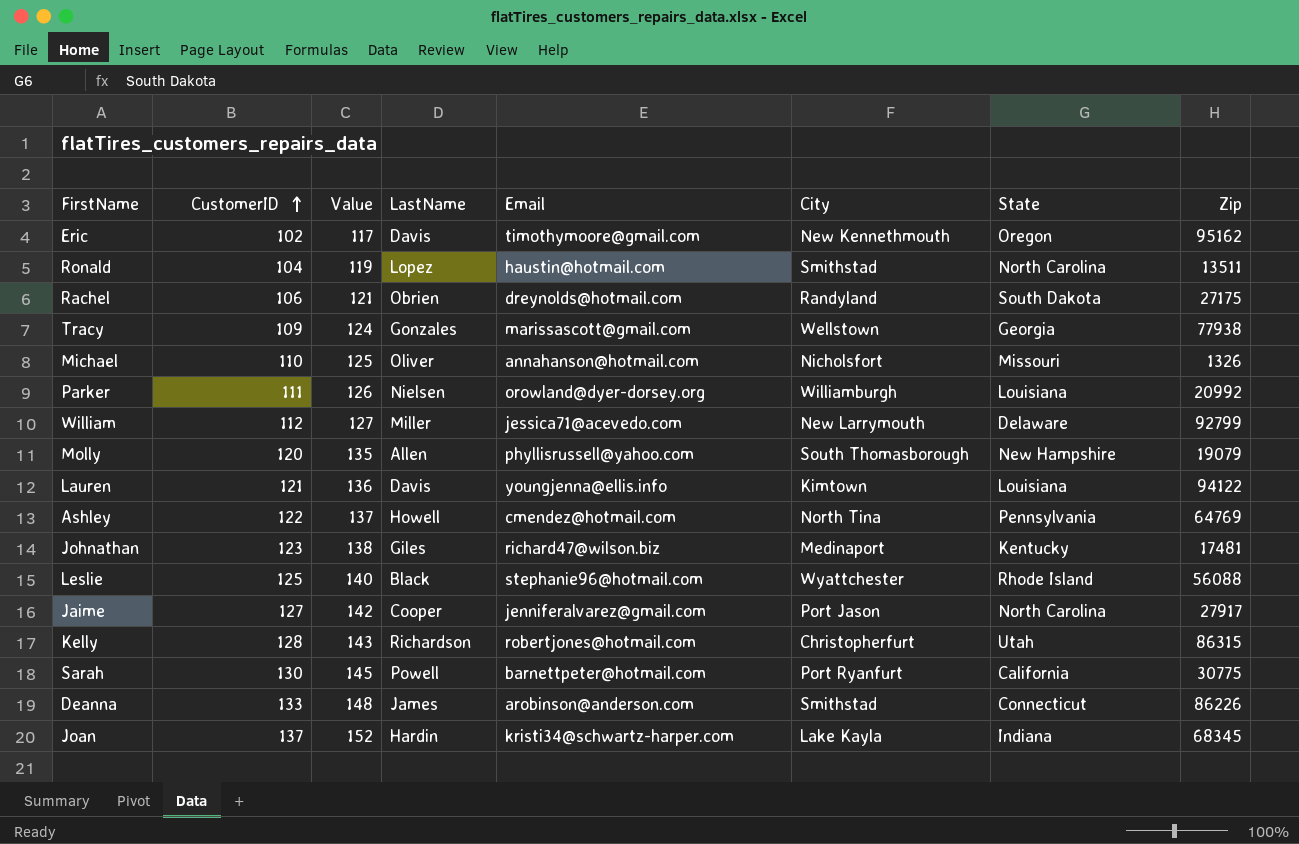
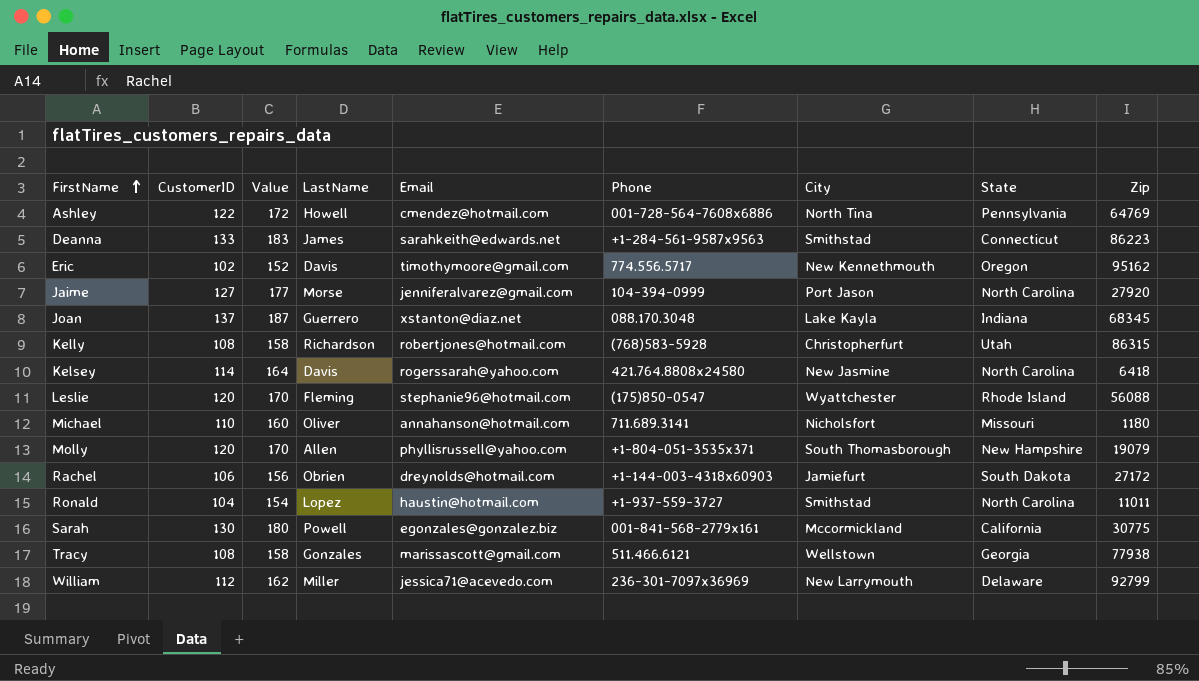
row order: CustomerID ascending -> FirstName ascending
column Value | formula: [CustomerID] + 15 -> [CustomerID] + 50
column Phone | position: none -> 6
row Parker: 111 | 126 | Nielsen | orowland@dyer-dorsey.org | Williamburgh | Louisiana | 20992 -> none
row Lauren: 121 | 136 | Davis | youngjenna@ellis.info | Kimtown | Louisiana | 94122 -> none
row Johnathan: 123 | 138 | Giles | richard47@wilson.biz | Medinaport | Kentucky | 17481 -> none
Deanna | Email: arobinson@anderson.com -> sarahkeith@edwards.net
Deanna | Zip: 86226 -> 86223
Jaime | LastName: Cooper -> Morse
Jaime | Zip: 27917 -> 27920
Joan | LastName: Hardin -> Guerrero
Joan | Email: kristi34@schwartz-harper.com -> xstanton@diaz.net
Kelly | CustomerID: 128 -> 108
row Kelsey: none -> 114 | 164 | Davis | rogerssarah@yahoo.com | 421.764.8808x24580 | New Jasmine | North Carolina | 6418
Leslie | CustomerID: 125 -> 120
Leslie | LastName: Black -> Fleming
Michael | Zip: 1326 -> 1180
Rachel | City: Randyland -> Jamiefurt
Rachel | Zip: 27175 -> 27172
Ronald | Zip: 13511 -> 11011
Sarah | Email: barnettpeter@hotmail.com -> egonzales@gonzalez.biz
Sarah | City: Port Ryanfurt -> Mccormickland
Tracy | CustomerID: 109 -> 108

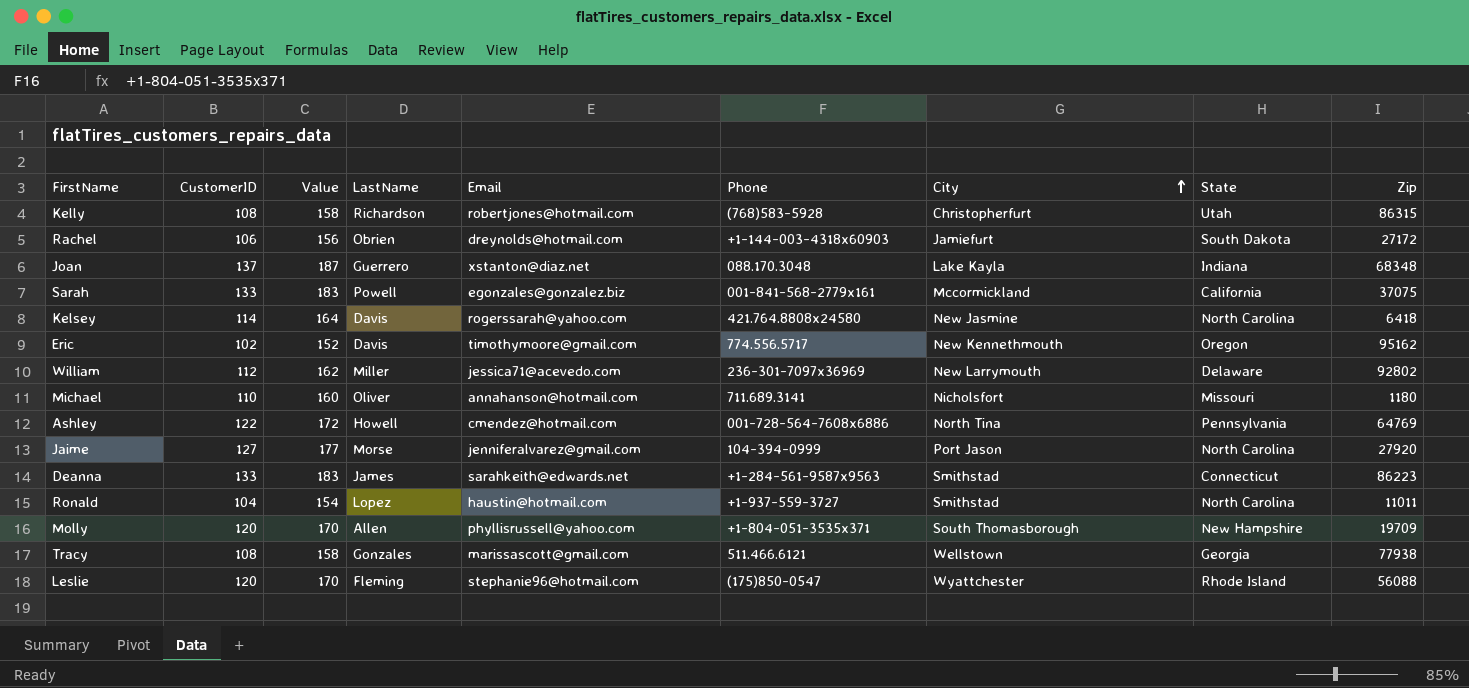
row order: FirstName ascending -> City ascending
Joan | Zip: 68345 -> 68348
Sarah | CustomerID: 130 -> 133
Sarah | Value: 180 -> 183
Sarah | Zip: 30775 -> 37075
William | Zip: 92799 -> 92802
Molly | Zip: 19079 -> 19709

